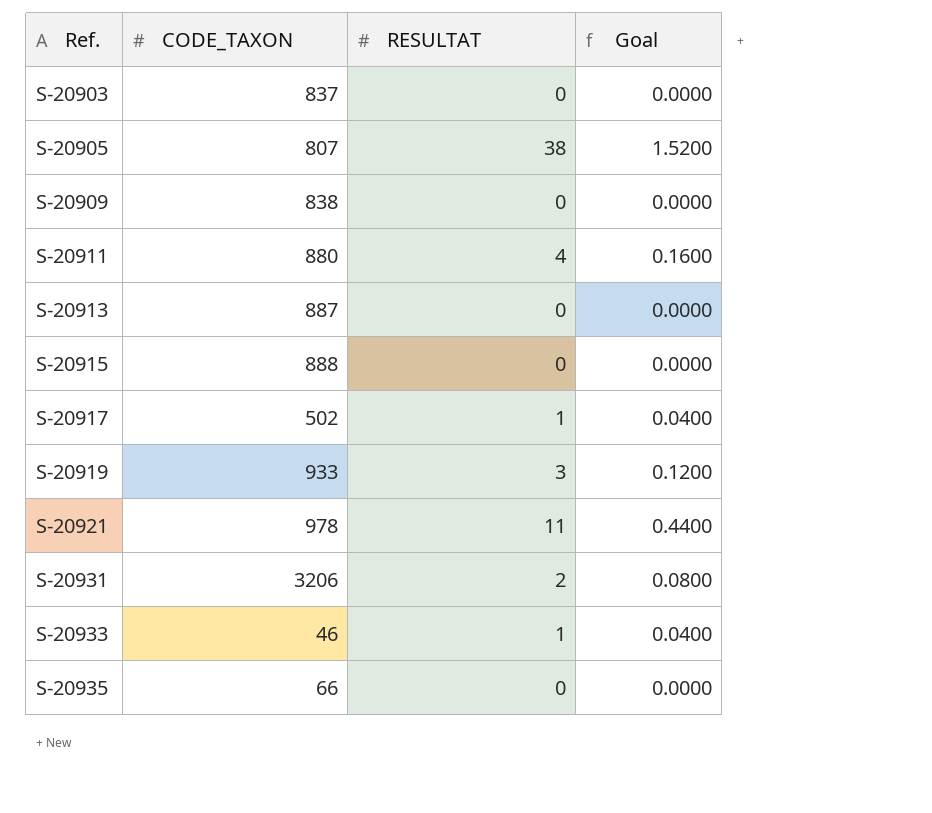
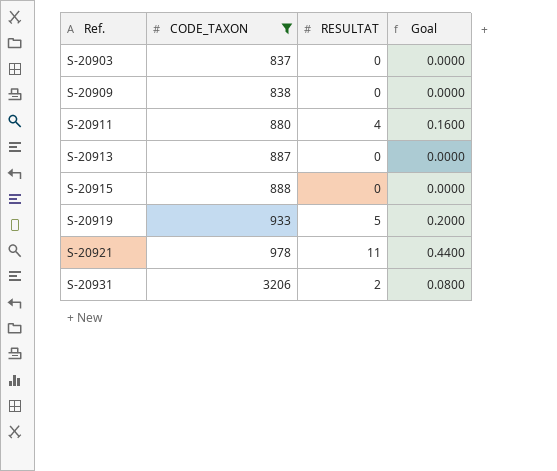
filter: none -> CODE_TAXON >= 837
S-20919 | RESULTAT: 3 -> 5
S-20919 | Goal: 0.1200 -> 0.2000

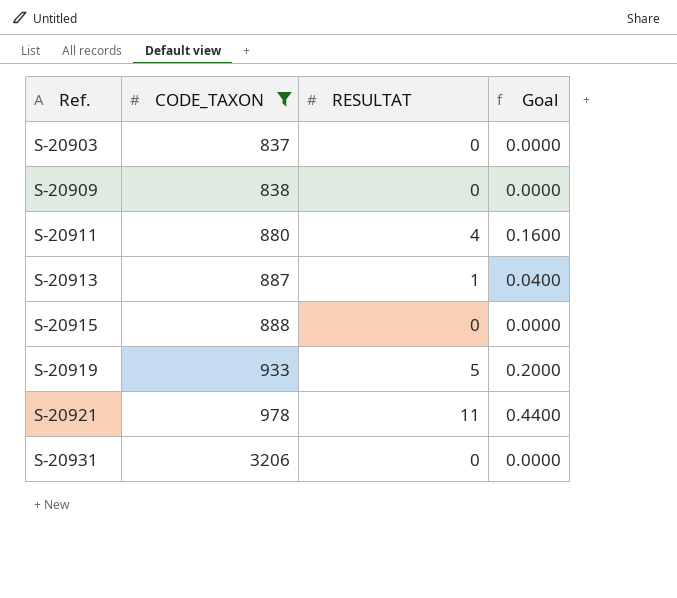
S-20913 | RESULTAT: 0 -> 1
S-20913 | Goal: 0.0000 -> 0.0400
S-20931 | RESULTAT: 2 -> 0
S-20931 | Goal: 0.0800 -> 0.0000

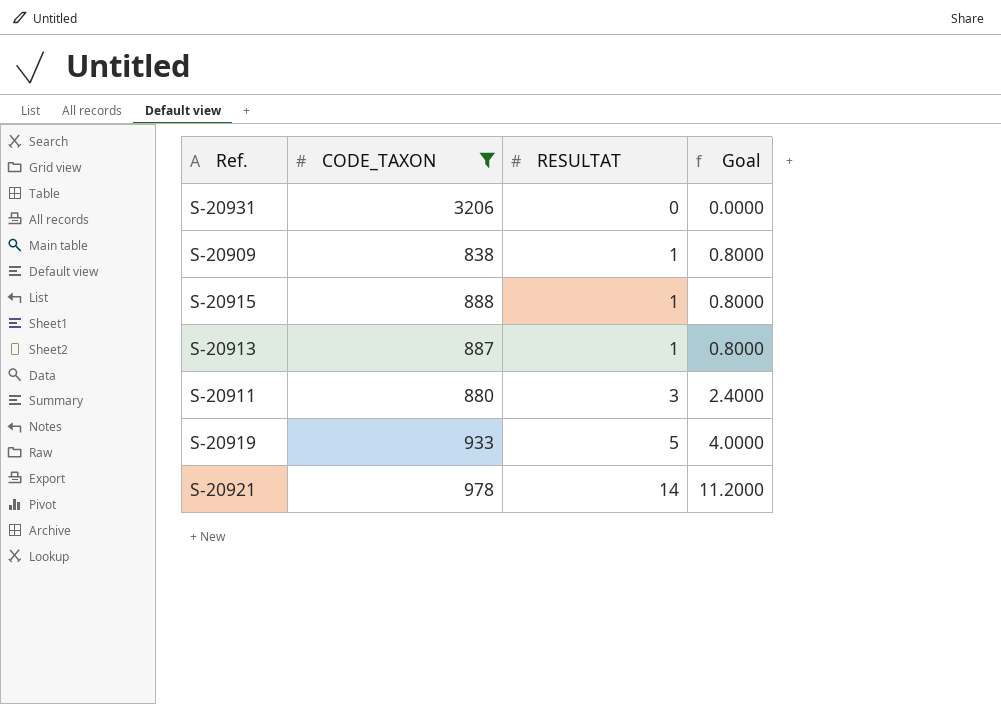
row order: Ref. ascending -> RESULTAT ascending
column Goal | formula: [RESULTAT] * 0.04 -> [RESULTAT] * 0.8
row S-20903: 837 | 0 | 0.0000 -> none
S-20909 | RESULTAT: 0 -> 1
S-20915 | RESULTAT: 0 -> 1
S-20911 | RESULTAT: 4 -> 3
S-20921 | RESULTAT: 11 -> 14

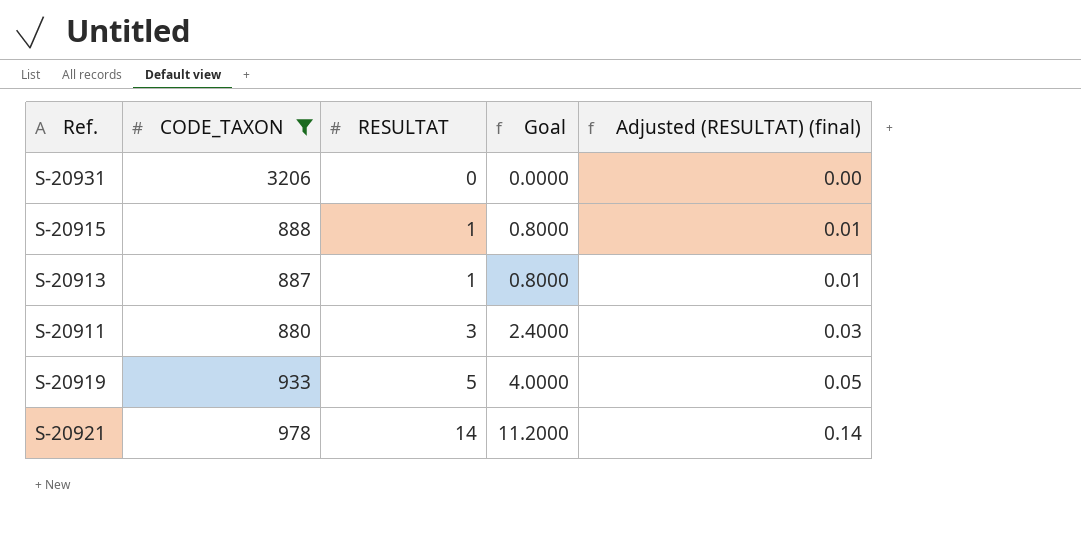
column Adjusted (RESULTAT) (final) | formula: none -> [RESULTAT] * 0.01
row S-20909: 838 | 1 | 0.8000 -> none

